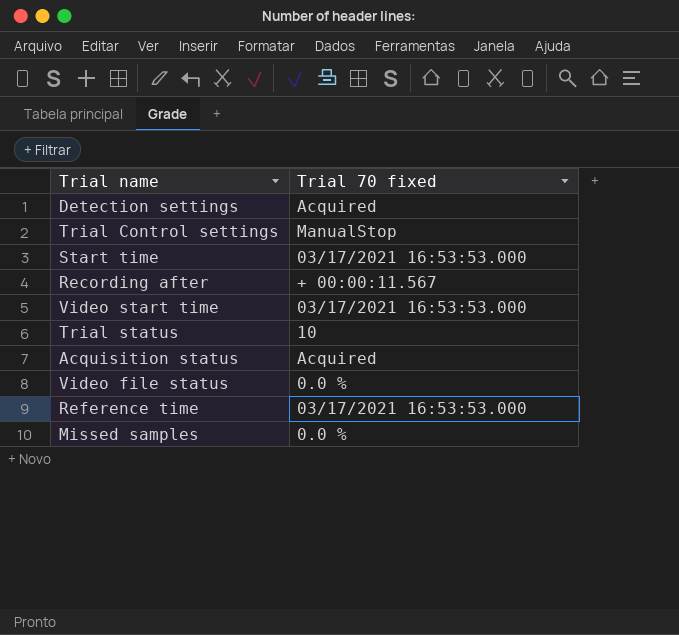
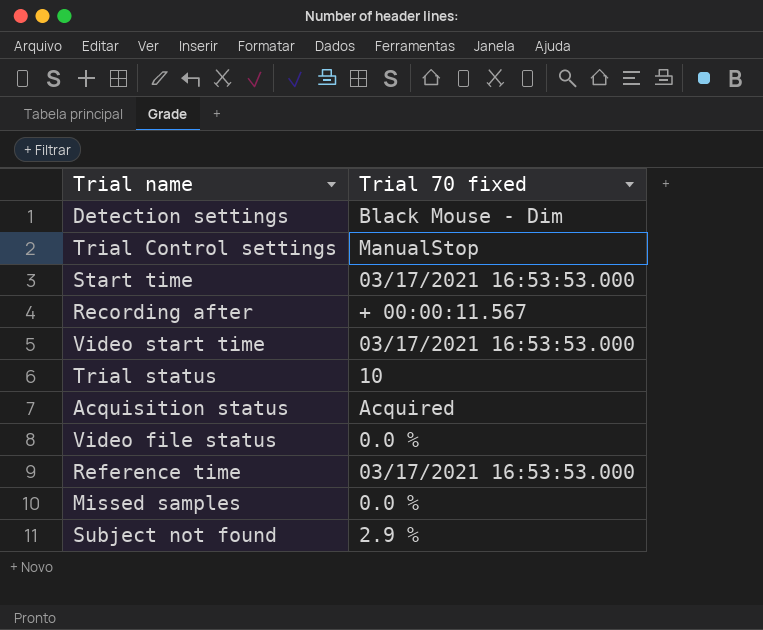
Detection settings | Trial 70 fixed: Acquired -> Black Mouse - Dim
row Subject not found: none -> 2.9 %

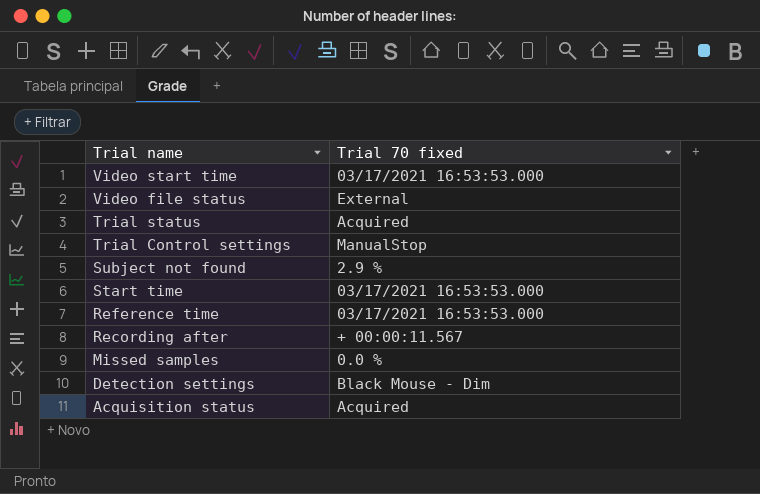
row order: none -> Trial name descending
Video file status | Trial 70 fixed: 0.0 % -> External
Trial status | Trial 70 fixed: 10 -> Acquired

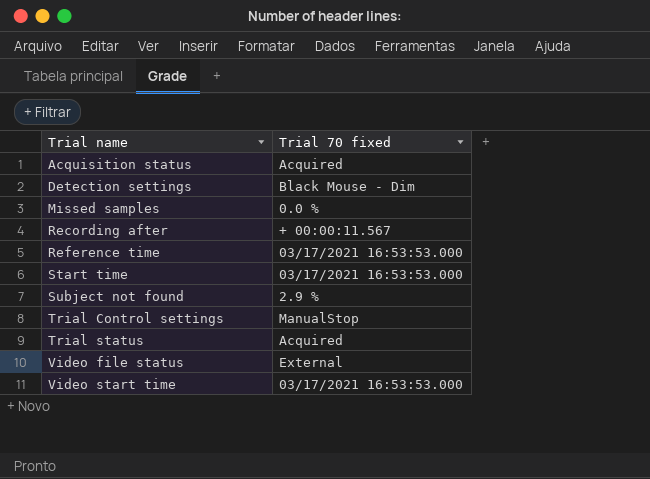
row order: Trial name descending -> Trial name ascending

